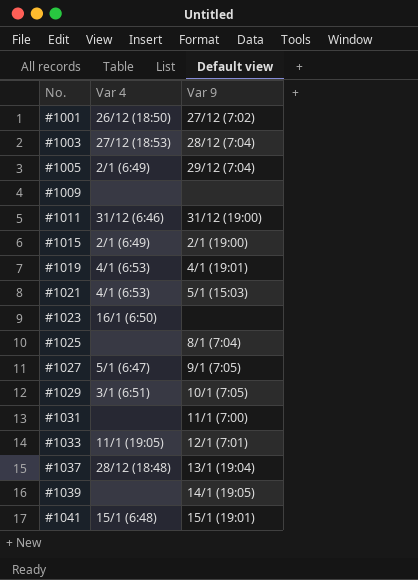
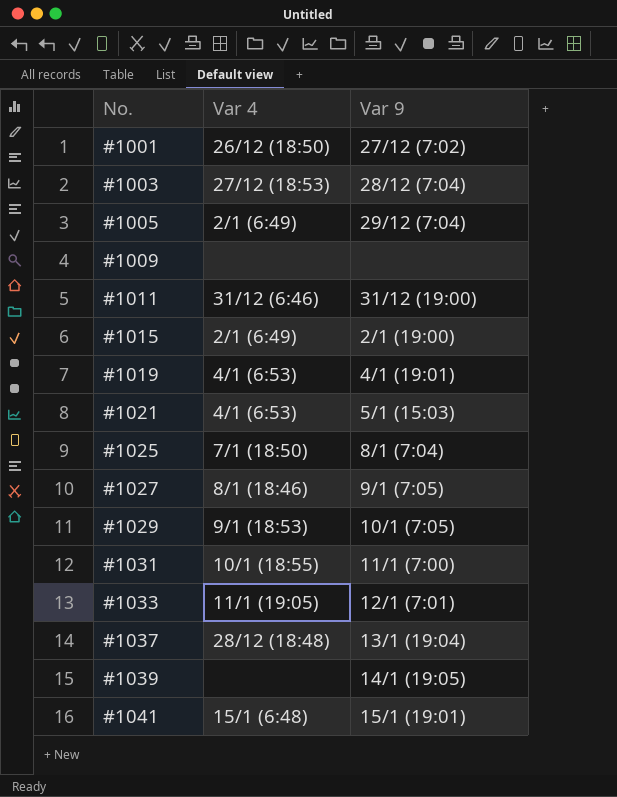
row #1023: 16/1 (6:50) | none -> none
#1025 | Var 4: none -> 7/1 (18:50)
#1027 | Var 4: 5/1 (6:47) -> 8/1 (18:46)
#1029 | Var 4: 3/1 (6:51) -> 9/1 (18:53)
#1031 | Var 4: none -> 10/1 (18:55)

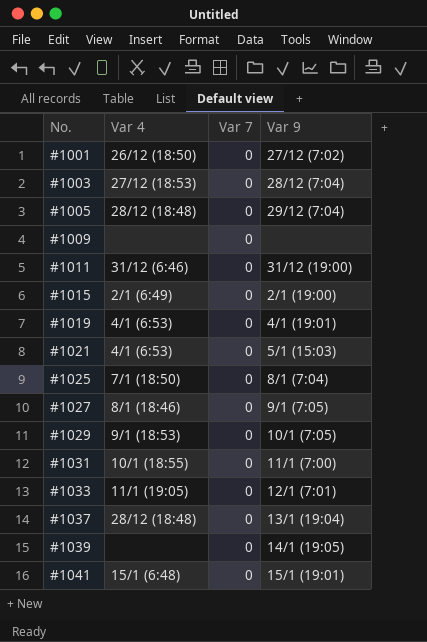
column Var 7 | position: none -> 3
#1005 | Var 4: 2/1 (6:49) -> 28/12 (18:48)

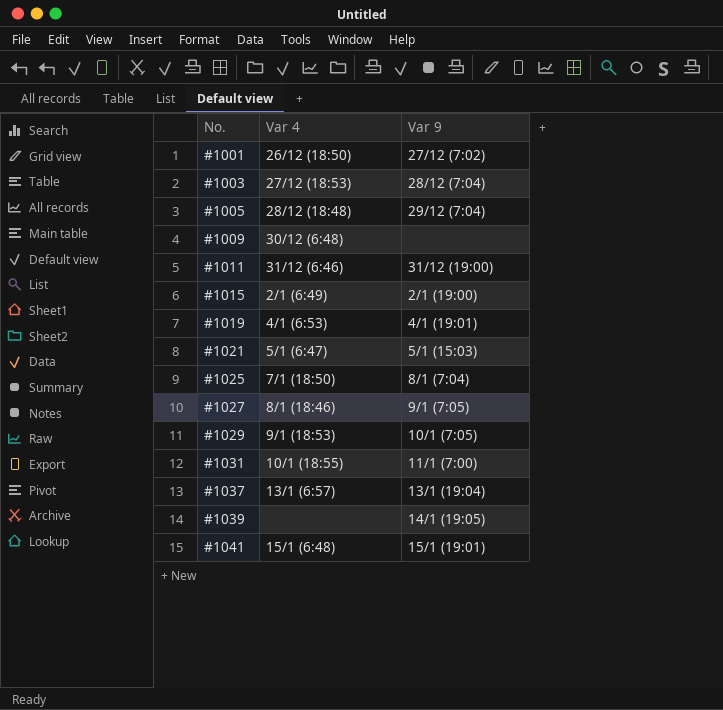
column Var 7 | position: 3 -> none
row #1033: 11/1 (19:05) | 0 | 12/1 (7:01) -> none
#1009 | Var 4: none -> 30/12 (6:48)
#1021 | Var 4: 4/1 (6:53) -> 5/1 (6:47)
#1037 | Var 4: 28/12 (18:48) -> 13/1 (6:57)

